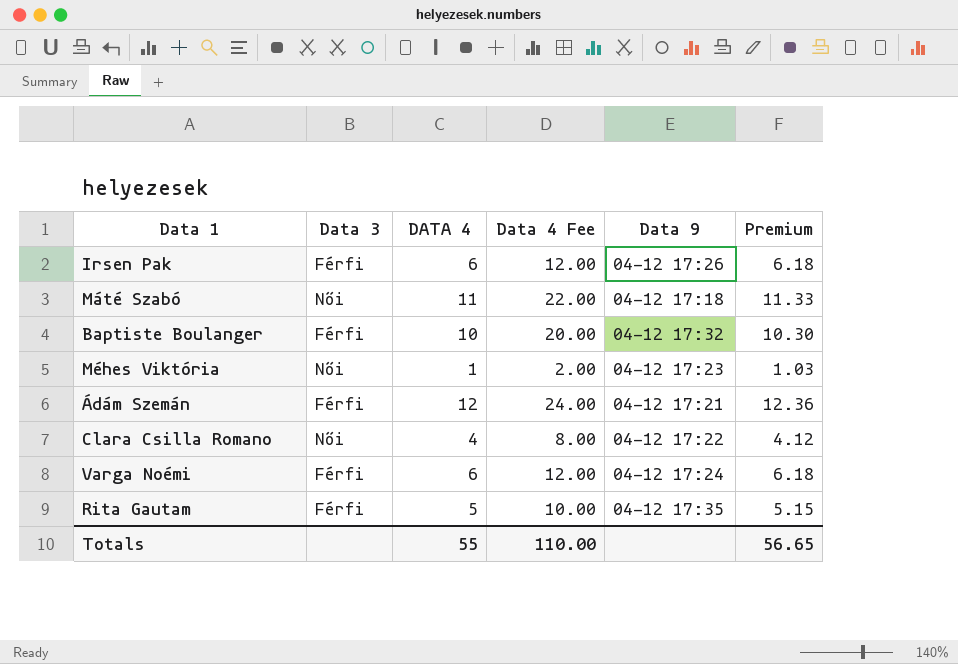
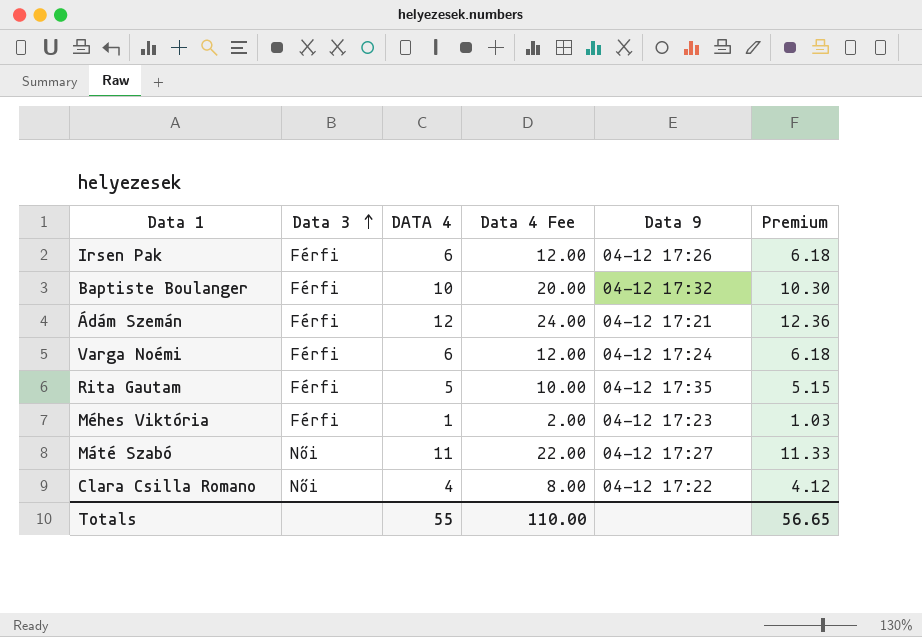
row order: none -> Data 3 ascending
Méhes Viktória | Data 3: Női -> Férfi
Máté Szabó | Data 9: 04-12 17:18 -> 04-12 17:27

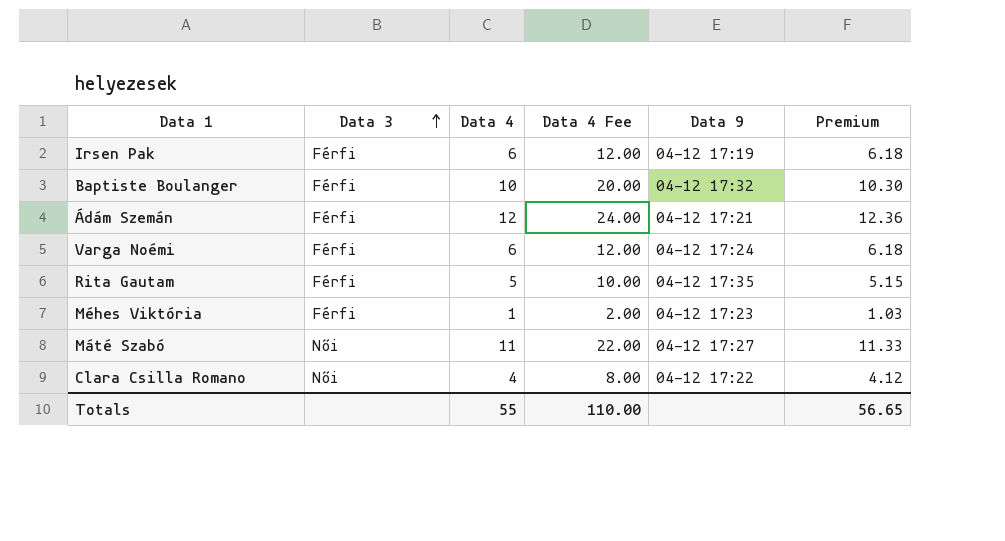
column name: DATA 4 -> Data 4
Irsen Pak | Data 9: 04-12 17:26 -> 04-12 17:19

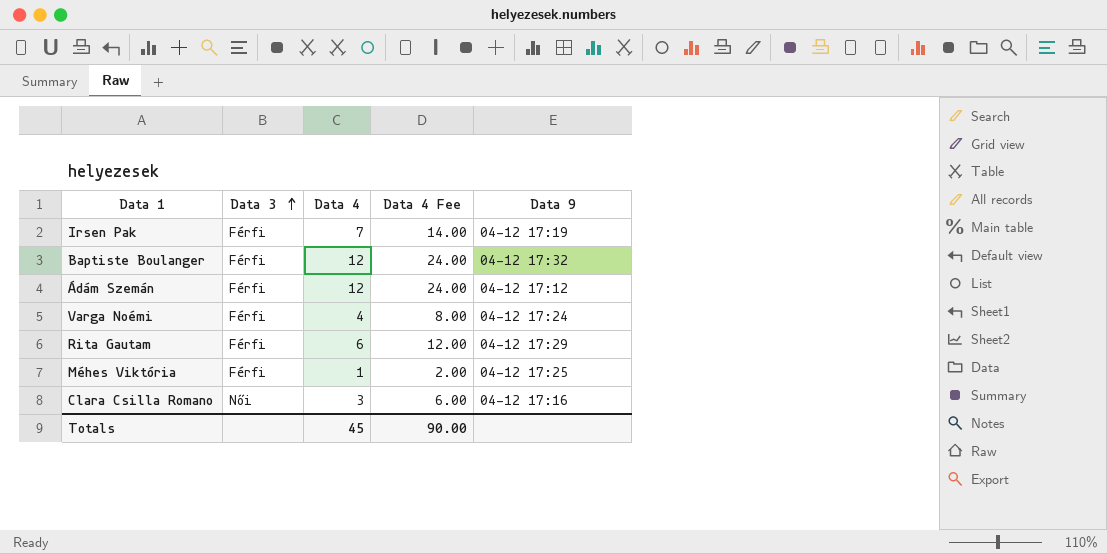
column Premium | formula: [Data 4] * 1.03 -> none
row Máté Szabó: Női | 11 | 22.00 | 04-12 17:27 | 11.33 -> none
Irsen Pak | Data 4: 6 -> 7
Irsen Pak | Data 4 Fee: 12.00 -> 14.00
Baptiste Boulanger | Data 4: 10 -> 12
Baptiste Boulanger | Data 4 Fee: 20.00 -> 24.00
Ádám Szemán | Data 9: 04-12 17:21 -> 04-12 17:12
Varga Noémi | Data 4: 6 -> 4
Varga Noémi | Data 4 Fee: 12.00 -> 8.00
Rita Gautam | Data 4: 5 -> 6
Rita Gautam | Data 4 Fee: 10.00 -> 12.00
Rita Gautam | Data 9: 04-12 17:35 -> 04-12 17:29
Méhes Viktória | Data 9: 04-12 17:23 -> 04-12 17:25
Clara Csilla Romano | Data 4: 4 -> 3
Clara Csilla Romano | Data 4 Fee: 8.00 -> 6.00
Clara Csilla Romano | Data 9: 04-12 17:22 -> 04-12 17:16
Totals | Data 4: 55 -> 45
Totals | Data 4 Fee: 110.00 -> 90.00

